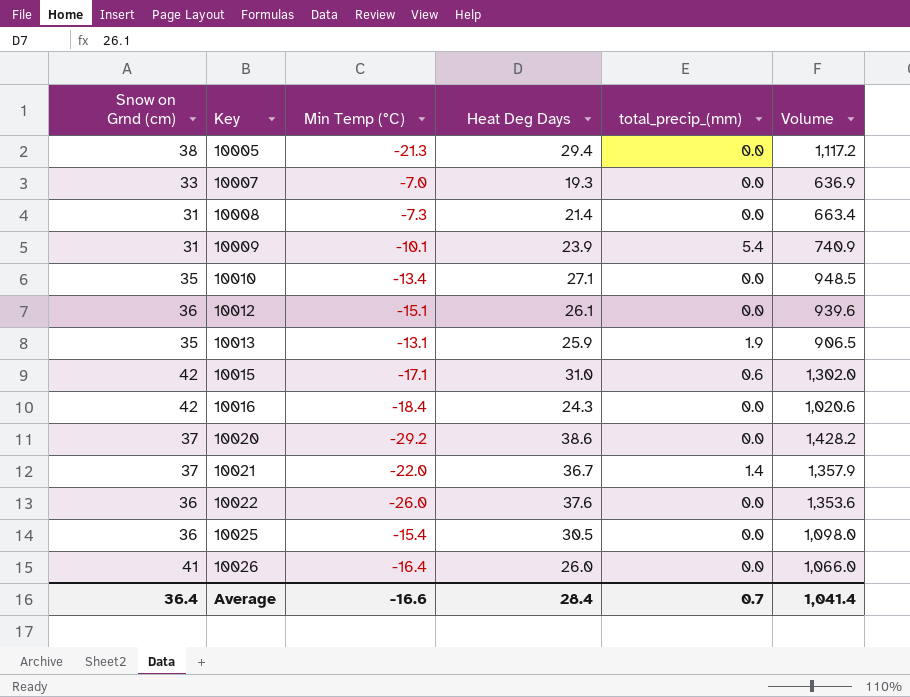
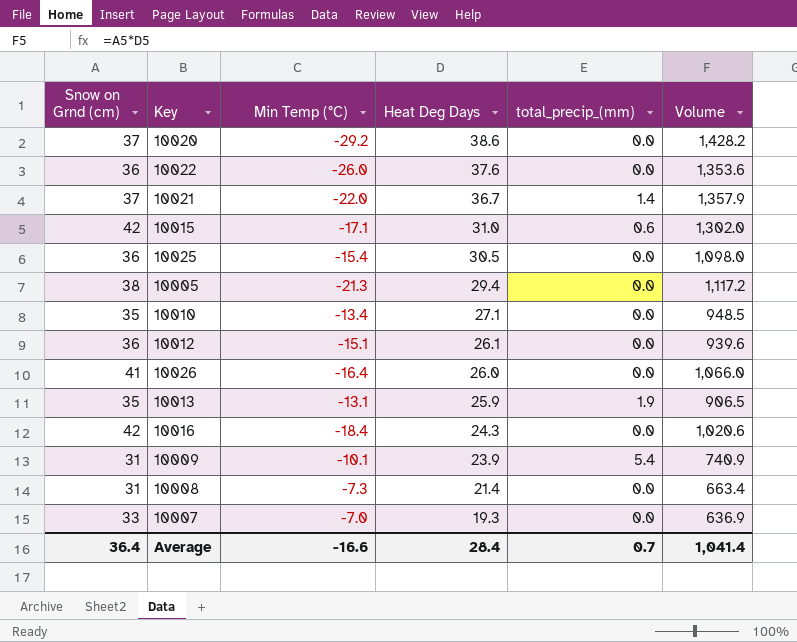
row order: Key ascending -> Heat Deg Days descending

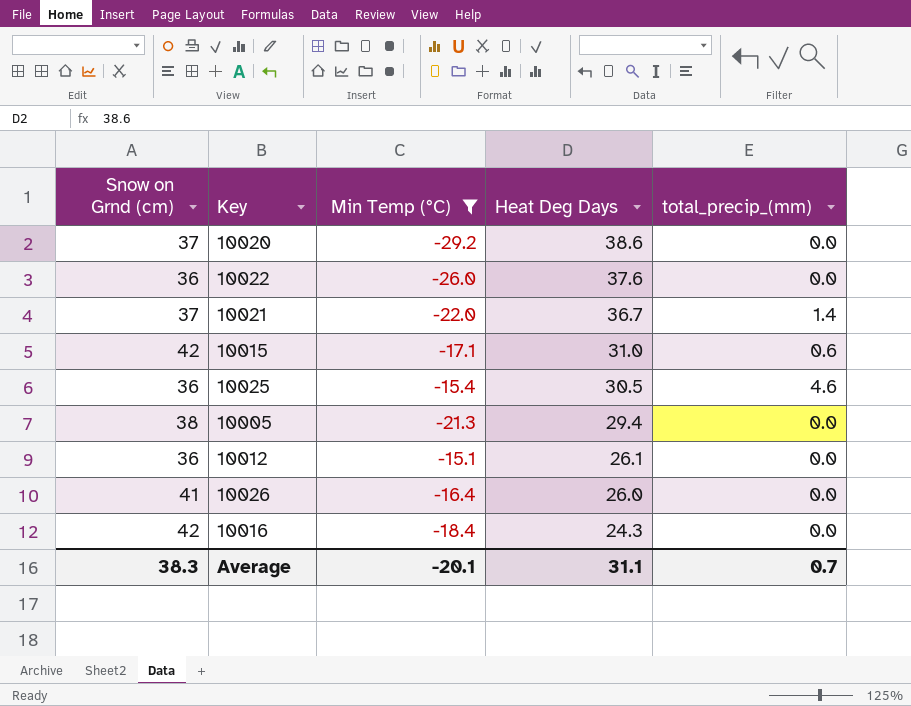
filter: none -> Min Temp (°C) <= -15.1
column Volume | formula: [Snow on Grnd (cm)] * [Heat Deg Days] -> none
10025 | total_precip_(mm): 0.0 -> 4.6
Average | Snow on Grnd (cm): 36.4 -> 38.3
Average | Min Temp (°C): -16.6 -> -20.1
Average | Heat Deg Days: 28.4 -> 31.1

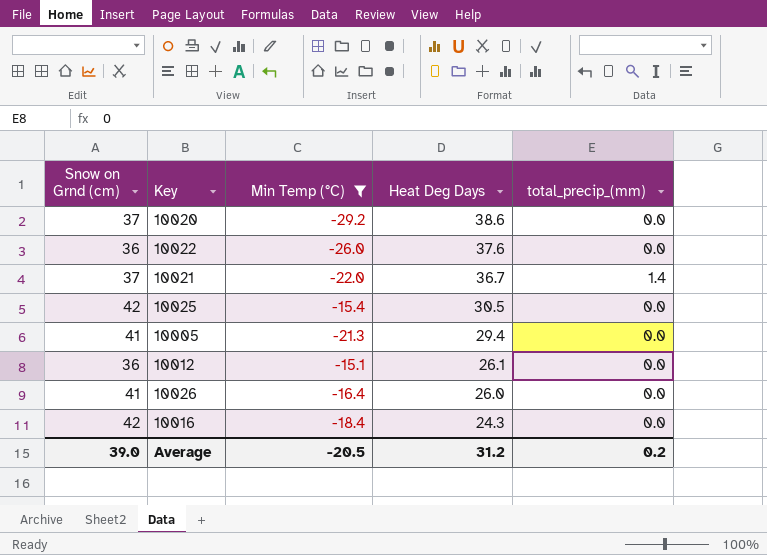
row 10015: 42 | -17.1 | 31.0 | 0.6 -> none
10025 | Snow on Grnd (cm): 36 -> 42
10025 | total_precip_(mm): 4.6 -> 0.0
10005 | Snow on Grnd (cm): 38 -> 41
Average | Snow on Grnd (cm): 38.3 -> 39.0
Average | Min Temp (°C): -20.1 -> -20.5
Average | Heat Deg Days: 31.1 -> 31.2
Average | total_precip_(mm): 0.7 -> 0.2

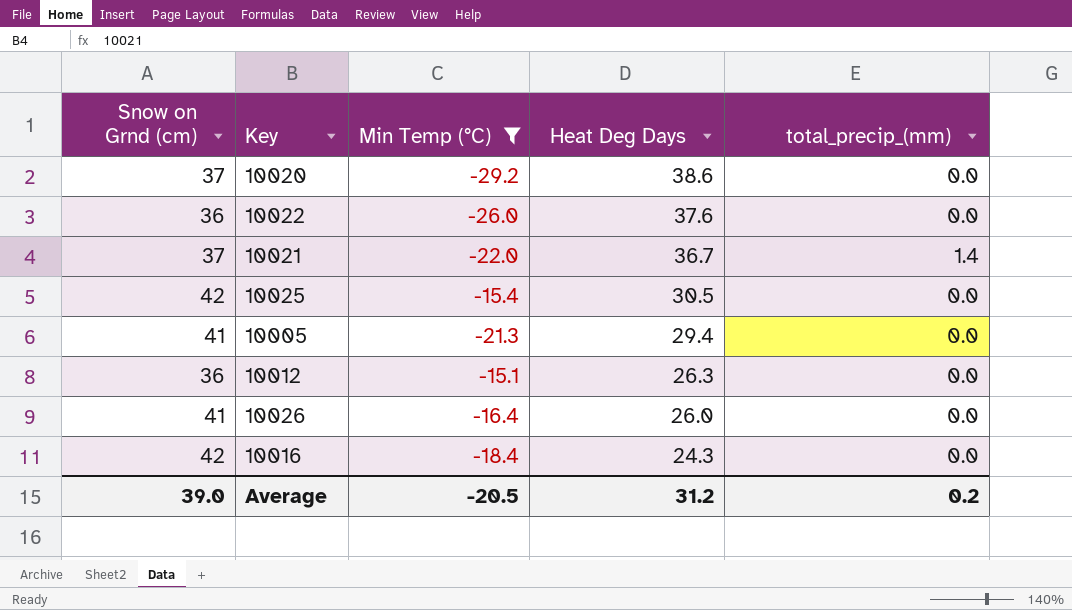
10012 | Heat Deg Days: 26.1 -> 26.3

